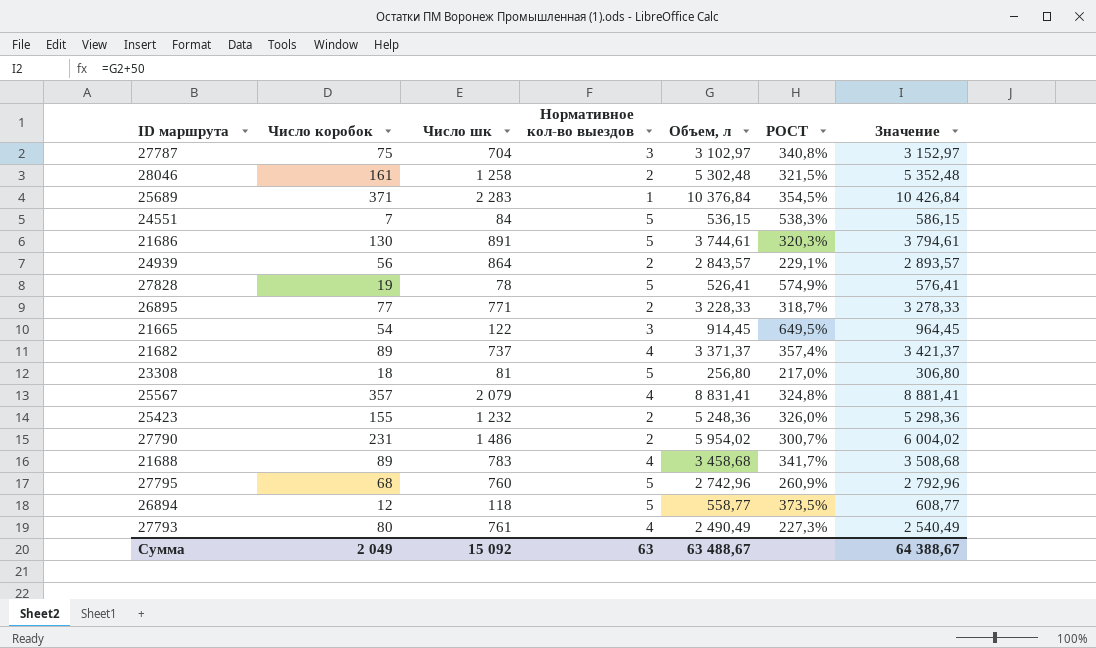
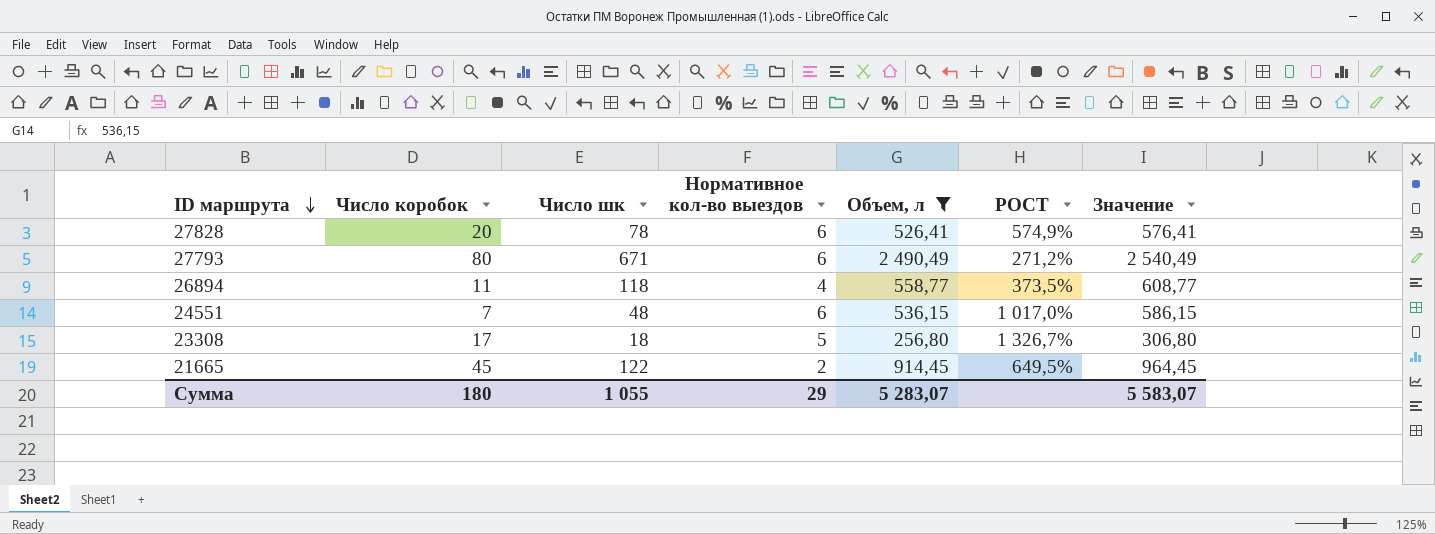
filter: none -> Объем, л <= 2 490,49
row order: none -> ID маршрута descending
27828 | Число коробок: 19 -> 20
27828 | Нормативное кол-во выездов: 5 -> 6
27793 | Число шк: 761 -> 671
27793 | Нормативное кол-во выездов: 4 -> 6
27793 | РОСТ: 227,3% -> 271,2%
26894 | Число коробок: 12 -> 11
26894 | Нормативное кол-во выездов: 5 -> 4
24551 | Число шк: 84 -> 48
24551 | Нормативное кол-во выездов: 5 -> 6
24551 | РОСТ: 538,3% -> 1 017,0%
23308 | Число коробок: 18 -> 17
23308 | Число шк: 81 -> 18
23308 | РОСТ: 217,0% -> 1 326,7%
21665 | Число коробок: 54 -> 45
21665 | Нормативное кол-во выездов: 3 -> 2
Сумма | Число коробок: 2 049 -> 180
Сумма | Число шк: 15 092 -> 1 055
Сумма | Нормативное кол-во выездов: 63 -> 29
Сумма | Объем, л: 63 488,67 -> 5 283,07
Сумма | Значение: 64 388,67 -> 5 583,07

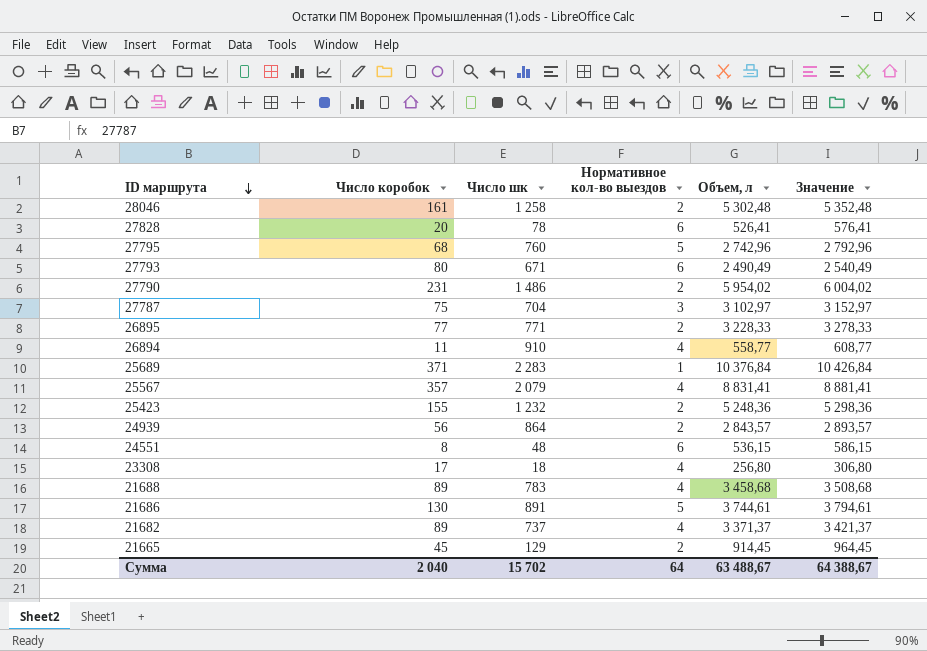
filter: Объем, л <= 2 490,49 -> none
column РОСТ | formula: ([Объем, л] - [Число шк]) / [Число шк] -> none
26894 | Число шк: 118 -> 910
24551 | Число коробок: 7 -> 8
23308 | Нормативное кол-во выездов: 5 -> 4
21665 | Число шк: 122 -> 129
Сумма | Число коробок: 180 -> 2 040
Сумма | Число шк: 1 055 -> 15 702
Сумма | Нормативное кол-во выездов: 29 -> 64
Сумма | Объем, л: 5 283,07 -> 63 488,67
Сумма | Значение: 5 583,07 -> 64 388,67

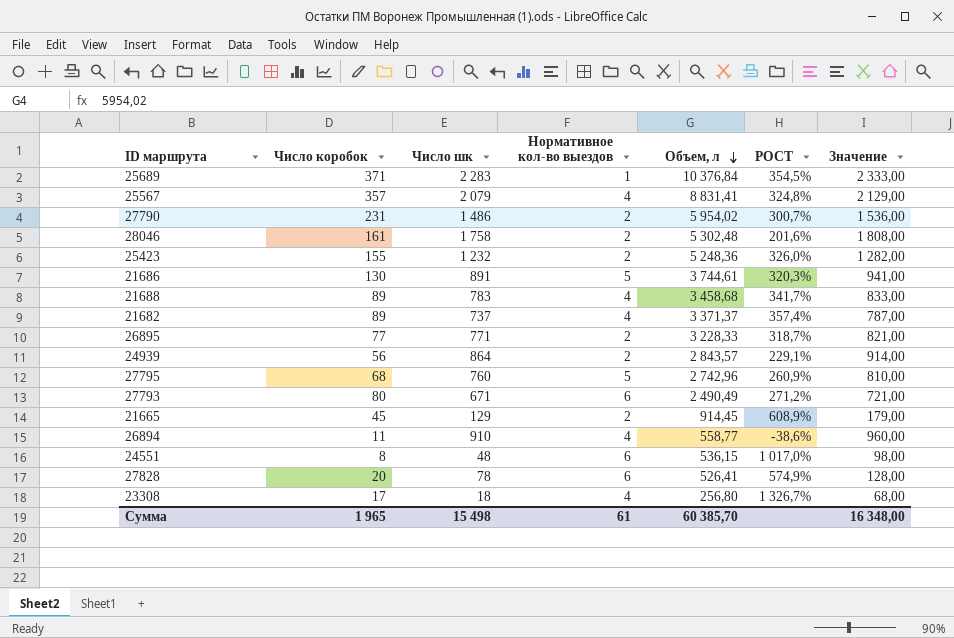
row order: ID маршрута descending -> Объем, л descending
column РОСТ | formula: none -> ([Объем, л] - [Число шк]) / [Число шк]
column Значение | formula: [Объем, л] + 50 -> [Число шк] + 50
row 27787: 75 | 704 | 3 | 3 102,97 | 3 152,97 -> none
28046 | Число шк: 1 258 -> 1 758
Сумма | Число коробок: 2 040 -> 1 965
Сумма | Число шк: 15 702 -> 15 498
Сумма | Нормативное кол-во выездов: 64 -> 61
Сумма | Объем, л: 63 488,67 -> 60 385,70
Сумма | Значение: 64 388,67 -> 16 348,00

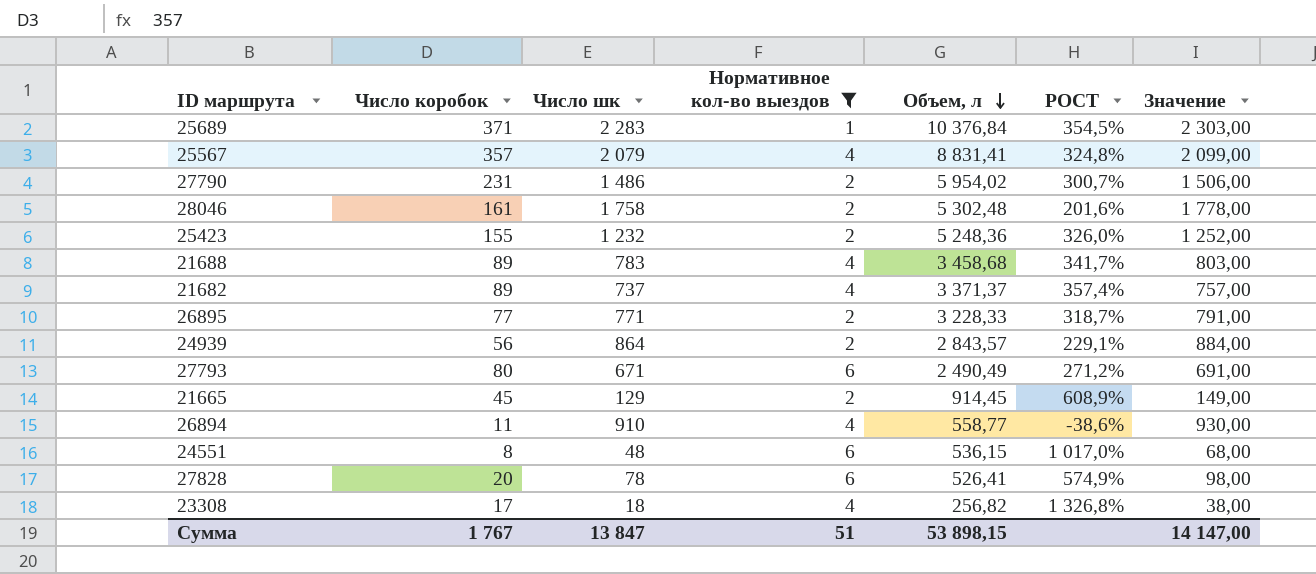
filter: none -> Нормативное кол-во выездов != 5
column Значение | formula: [Число шк] + 50 -> [Число шк] + 20
23308 | Объем, л: 256,80 -> 256,82
23308 | РОСТ: 1 326,7% -> 1 326,8%
Сумма | Число коробок: 1 965 -> 1 767
Сумма | Число шк: 15 498 -> 13 847
Сумма | Нормативное кол-во выездов: 61 -> 51
Сумма | Объем, л: 60 385,70 -> 53 898,15
Сумма | Значение: 16 348,00 -> 14 147,00

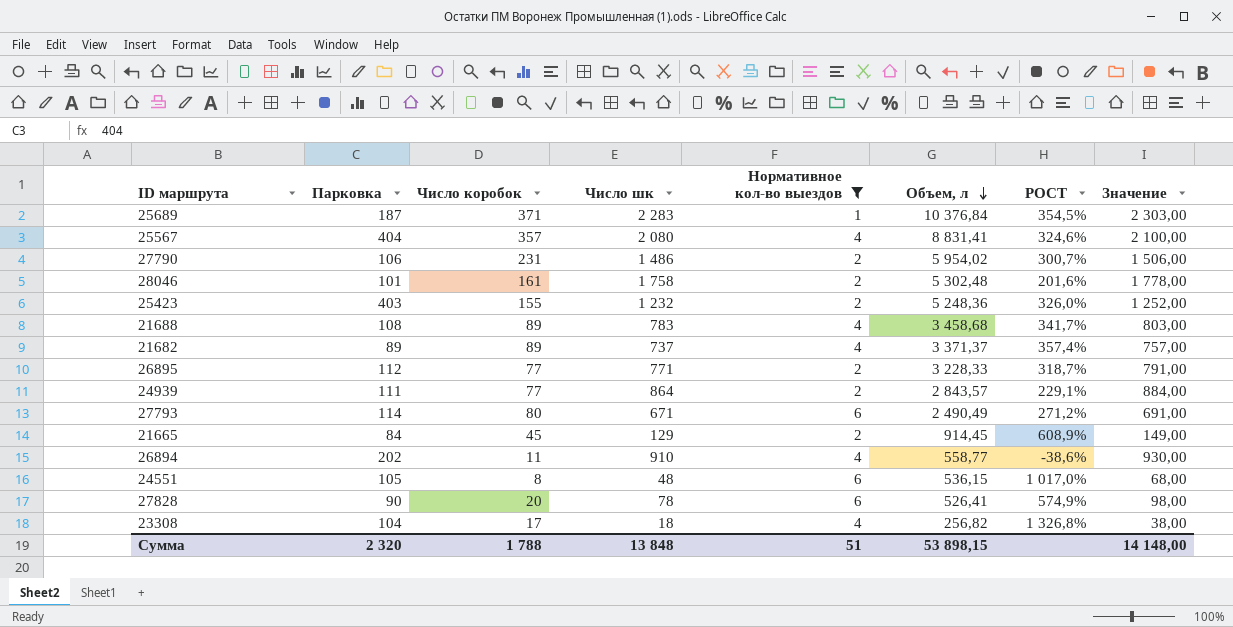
column Парковка | position: none -> 2
25567 | Число шк: 2 079 -> 2 080
25567 | РОСТ: 324,8% -> 324,6%
25567 | Значение: 2 099,00 -> 2 100,00
24939 | Число коробок: 56 -> 77
Сумма | Число коробок: 1 767 -> 1 788
Сумма | Число шк: 13 847 -> 13 848
Сумма | Значение: 14 147,00 -> 14 148,00

